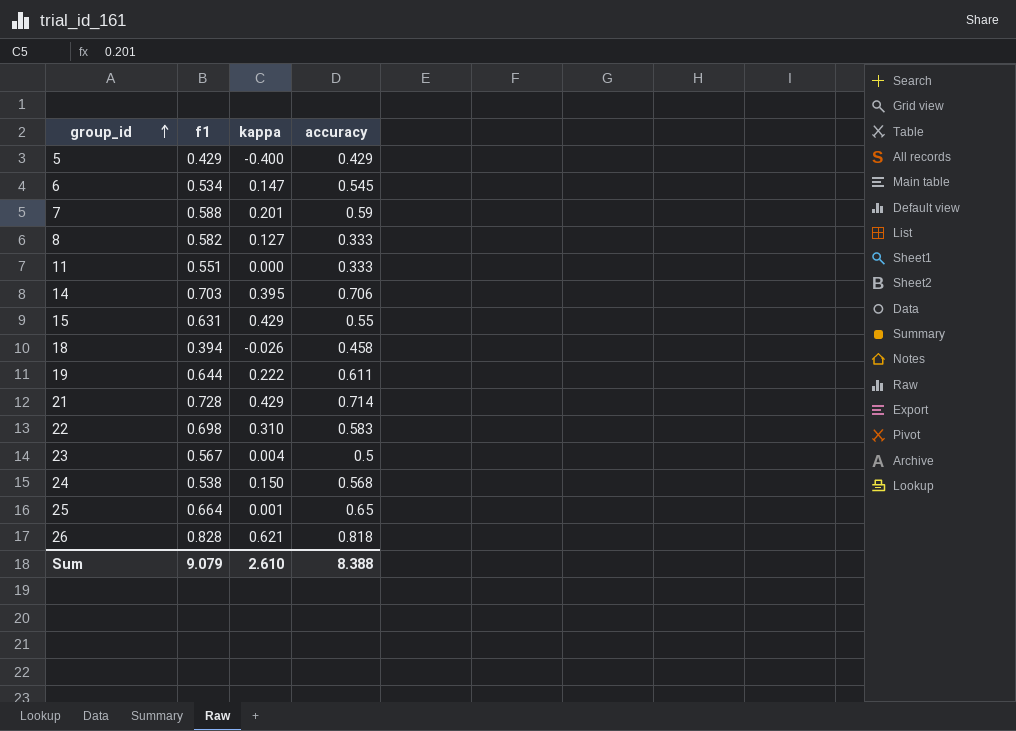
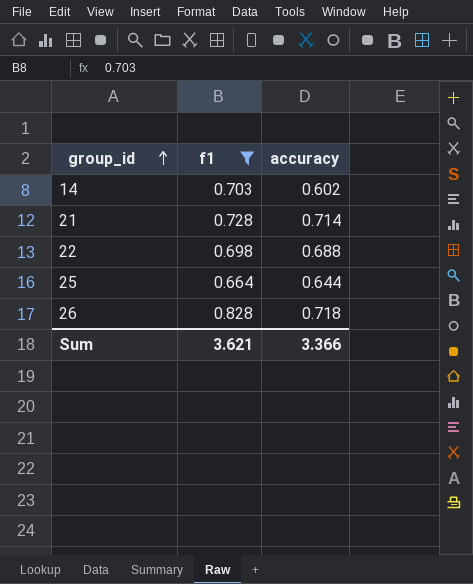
filter: none -> f1 >= 0.664
column kappa | position: 3 -> none
14 | accuracy: 0.706 -> 0.602
22 | accuracy: 0.583 -> 0.688
25 | accuracy: 0.65 -> 0.644
26 | accuracy: 0.818 -> 0.718
Sum | f1: 9.079 -> 3.621
Sum | accuracy: 8.388 -> 3.366

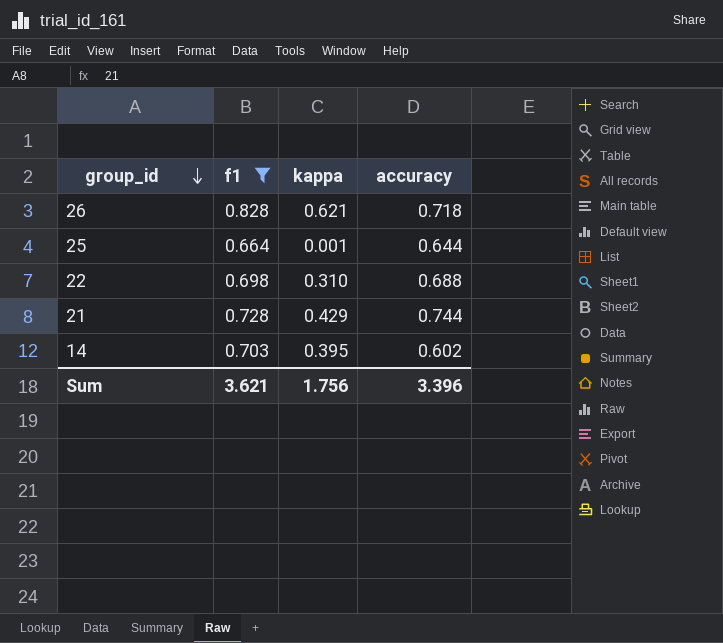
row order: group_id ascending -> group_id descending
column kappa | position: none -> 3
21 | accuracy: 0.714 -> 0.744
Sum | accuracy: 3.366 -> 3.396

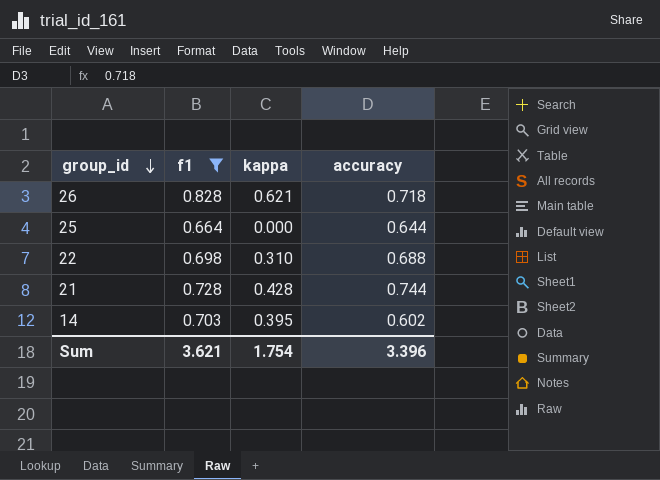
25 | kappa: 0.001 -> 0.000
21 | kappa: 0.429 -> 0.428
Sum | kappa: 1.756 -> 1.754

